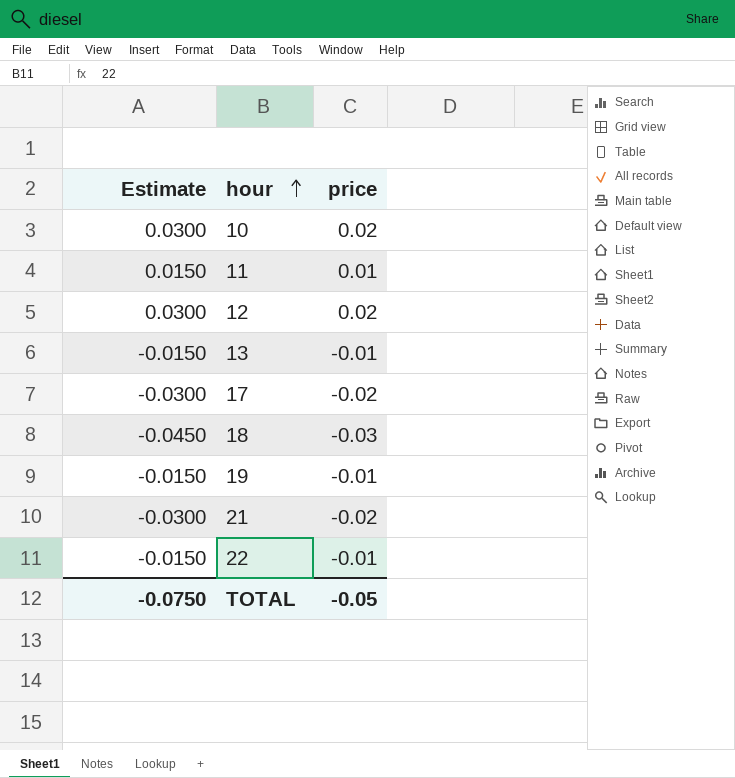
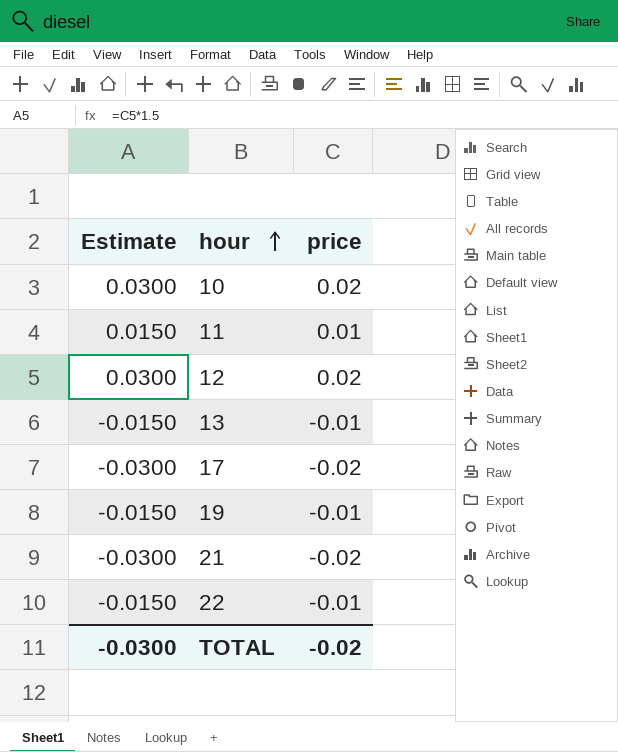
row 18: -0.0450 | -0.03 -> none
TOTAL | Estimate: -0.0750 -> -0.0300
TOTAL | price: -0.05 -> -0.02

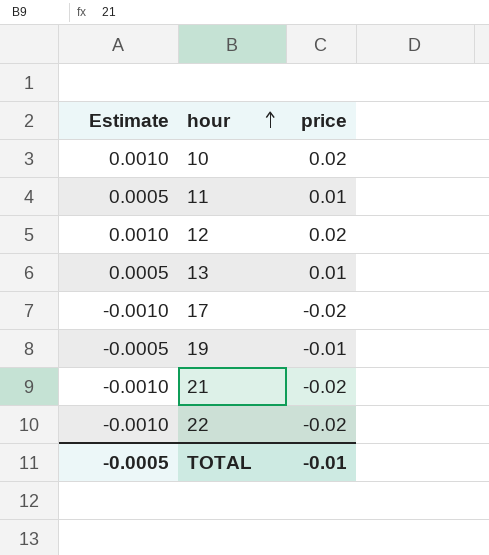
column Estimate | formula: [price] * 1.5 -> [price] * 0.05
13 | price: -0.01 -> 0.01
22 | price: -0.01 -> -0.02
TOTAL | Estimate: -0.0300 -> -0.0005
TOTAL | price: -0.02 -> -0.01

